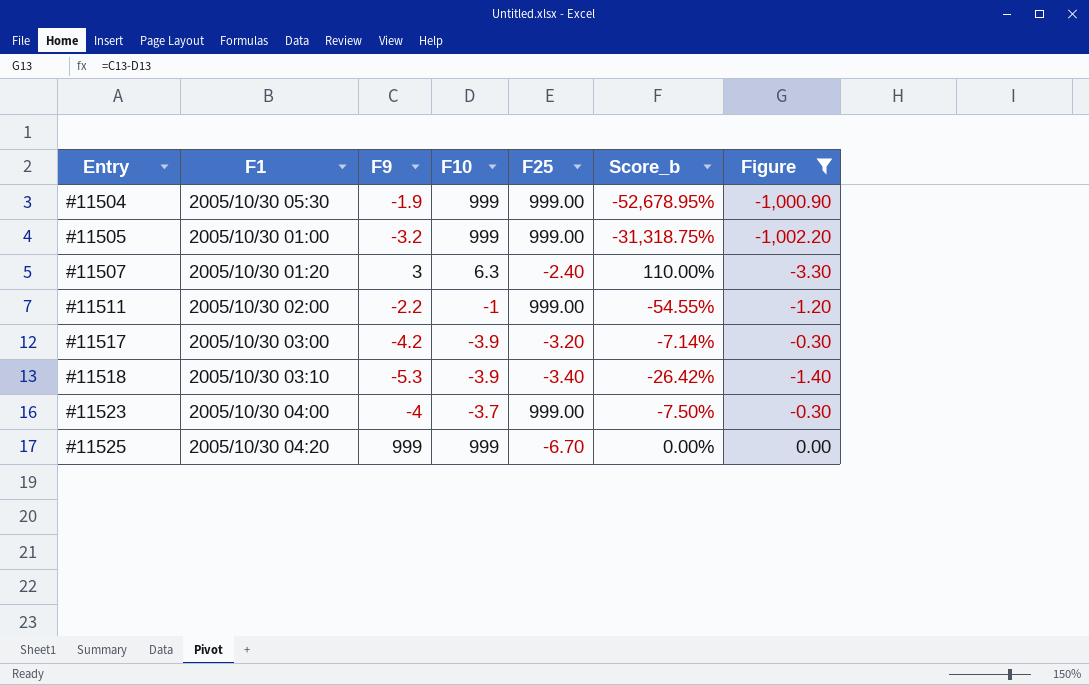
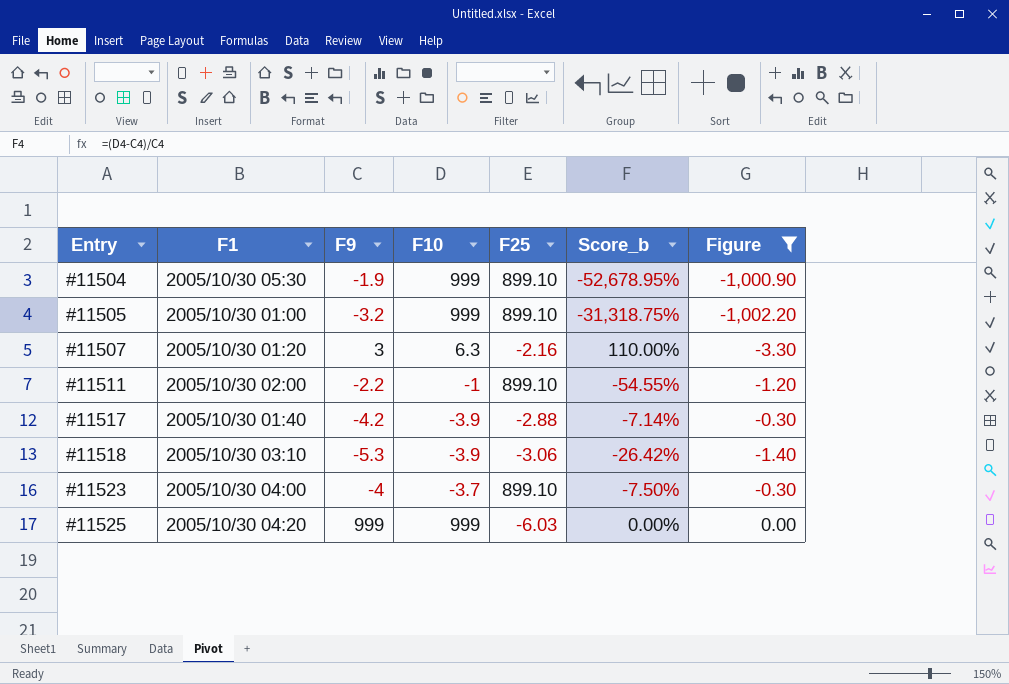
#11504 | F25: 999.00 -> 899.10
#11505 | F25: 999.00 -> 899.10
#11507 | F25: -2.40 -> -2.16
#11511 | F25: 999.00 -> 899.10
#11517 | F1: 2005/10/30 03:00 -> 2005/10/30 01:40
#11517 | F25: -3.20 -> -2.88
#11518 | F25: -3.40 -> -3.06
#11523 | F25: 999.00 -> 899.10
#11525 | F25: -6.70 -> -6.03

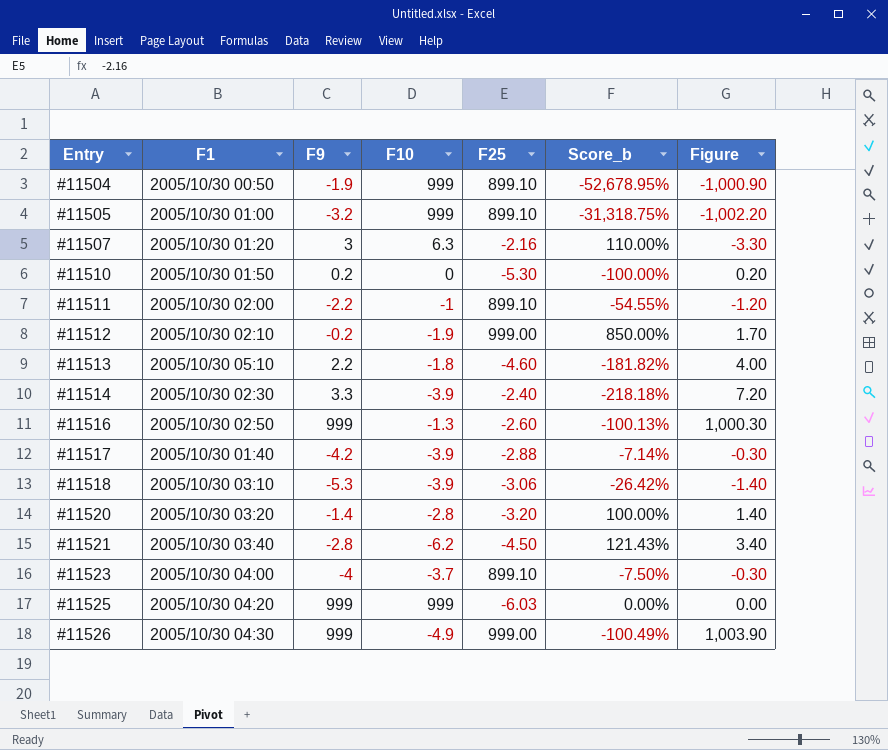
filter: Figure <= 0.00 -> none
#11504 | F1: 2005/10/30 05:30 -> 2005/10/30 00:50

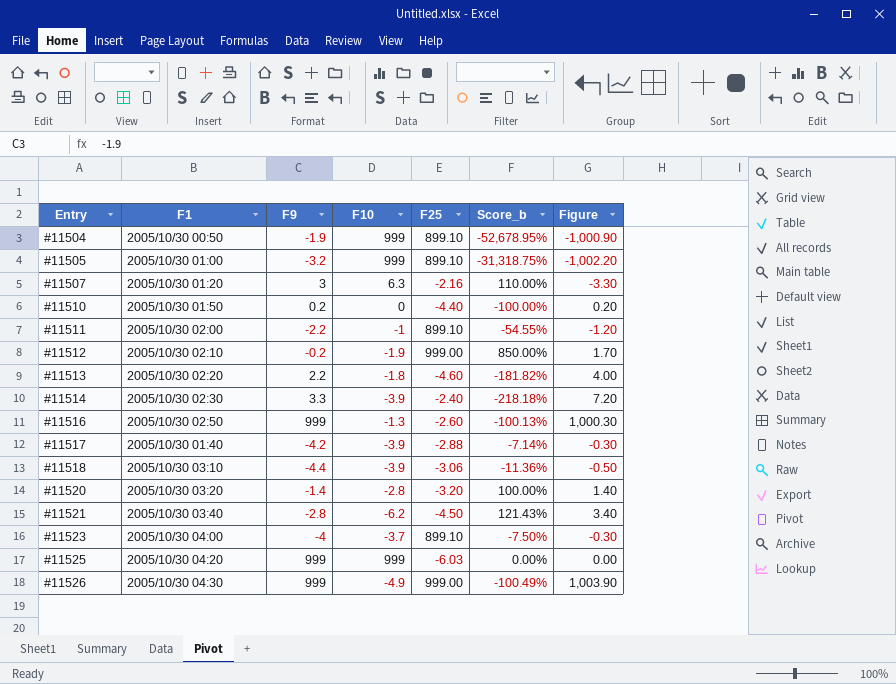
#11510 | F25: -5.30 -> -4.40
#11513 | F1: 2005/10/30 05:10 -> 2005/10/30 02:20
#11518 | F9: -5.3 -> -4.4
#11518 | Score_b: -26.42% -> -11.36%
#11518 | Figure: -1.40 -> -0.50

